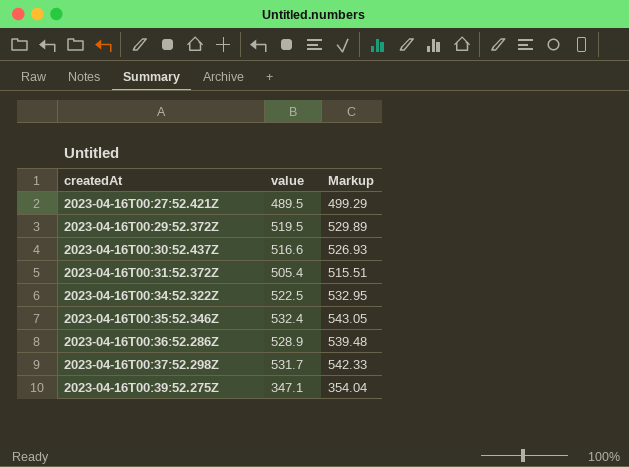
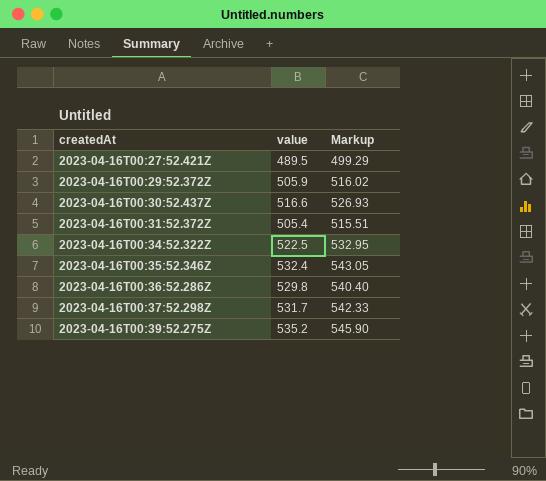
2023-04-16T00:29:52.372Z | value: 519.5 -> 505.9
2023-04-16T00:29:52.372Z | Markup: 529.89 -> 516.02
2023-04-16T00:36:52.286Z | value: 528.9 -> 529.8
2023-04-16T00:36:52.286Z | Markup: 539.48 -> 540.40
2023-04-16T00:39:52.275Z | value: 347.1 -> 535.2
2023-04-16T00:39:52.275Z | Markup: 354.04 -> 545.90

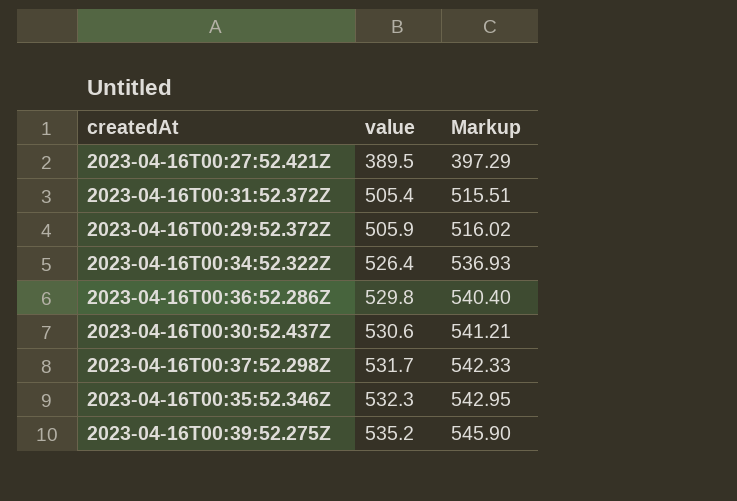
row order: createdAt ascending -> value ascending
2023-04-16T00:27:52.421Z | value: 489.5 -> 389.5
2023-04-16T00:27:52.421Z | Markup: 499.29 -> 397.29
2023-04-16T00:34:52.322Z | value: 522.5 -> 526.4
2023-04-16T00:34:52.322Z | Markup: 532.95 -> 536.93
2023-04-16T00:30:52.437Z | value: 516.6 -> 530.6
2023-04-16T00:30:52.437Z | Markup: 526.93 -> 541.21
2023-04-16T00:35:52.346Z | value: 532.4 -> 532.3
2023-04-16T00:35:52.346Z | Markup: 543.05 -> 542.95

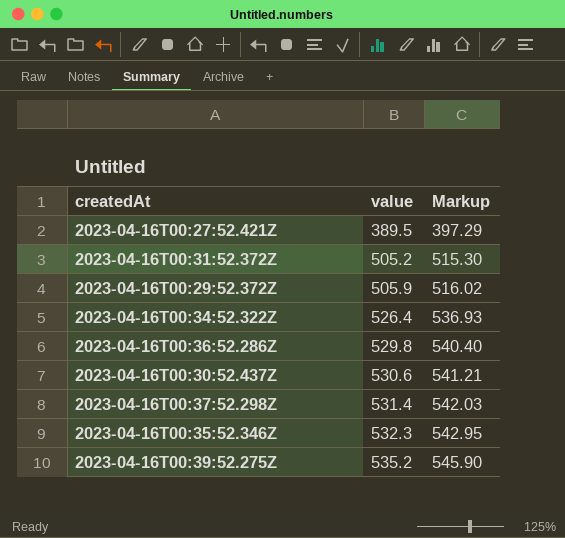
2023-04-16T00:31:52.372Z | value: 505.4 -> 505.2
2023-04-16T00:31:52.372Z | Markup: 515.51 -> 515.30
2023-04-16T00:37:52.298Z | value: 531.7 -> 531.4
2023-04-16T00:37:52.298Z | Markup: 542.33 -> 542.03

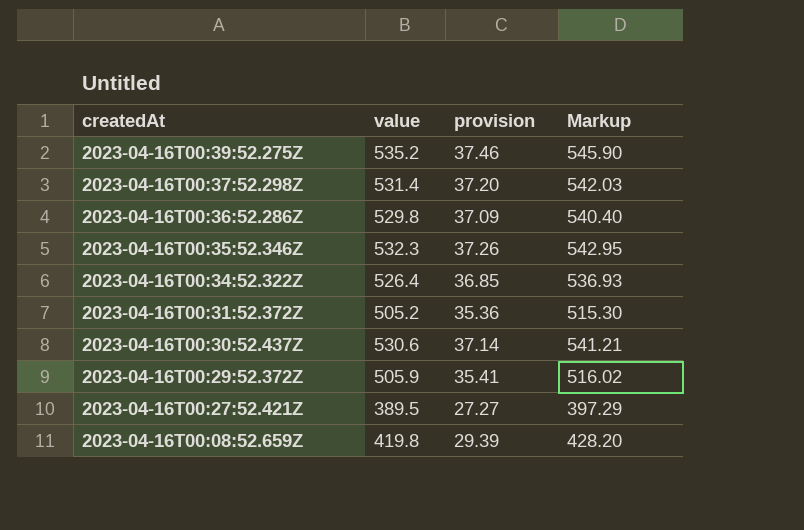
row order: value ascending -> createdAt descending
column provision | formula: none -> [value] * 0.07
row 2023-04-16T00:08:52.659Z: none -> 419.8 | 29.39 | 428.20

